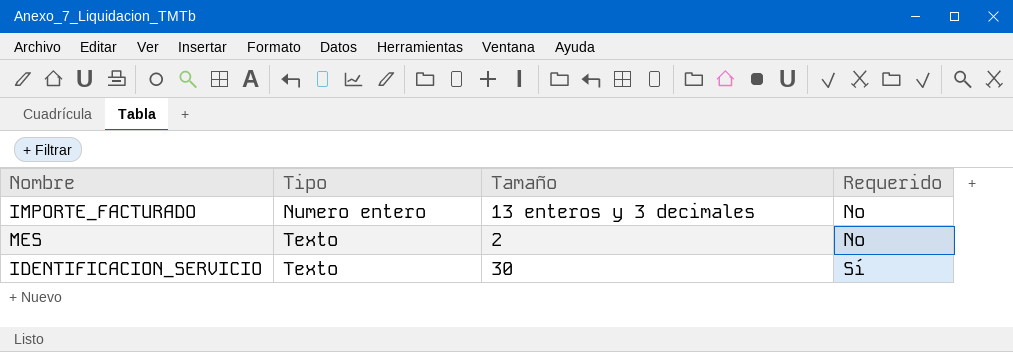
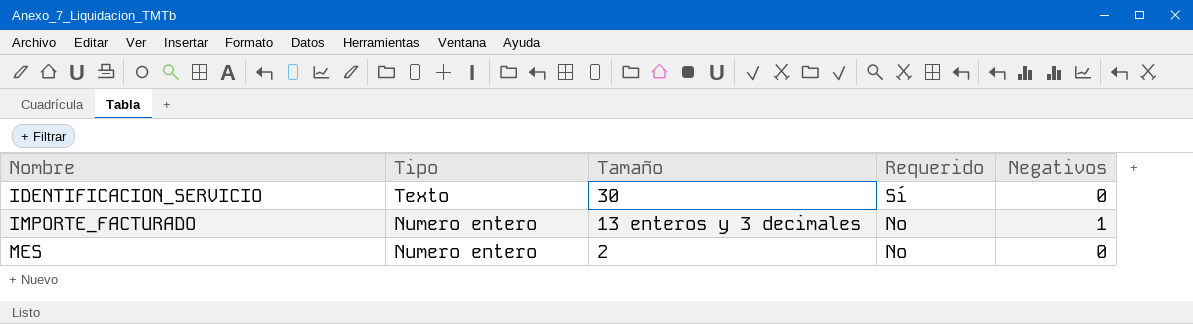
row order: Tipo ascending -> Nombre ascending
column Negativos | position: none -> 5
MES | Tipo: Texto -> Numero entero

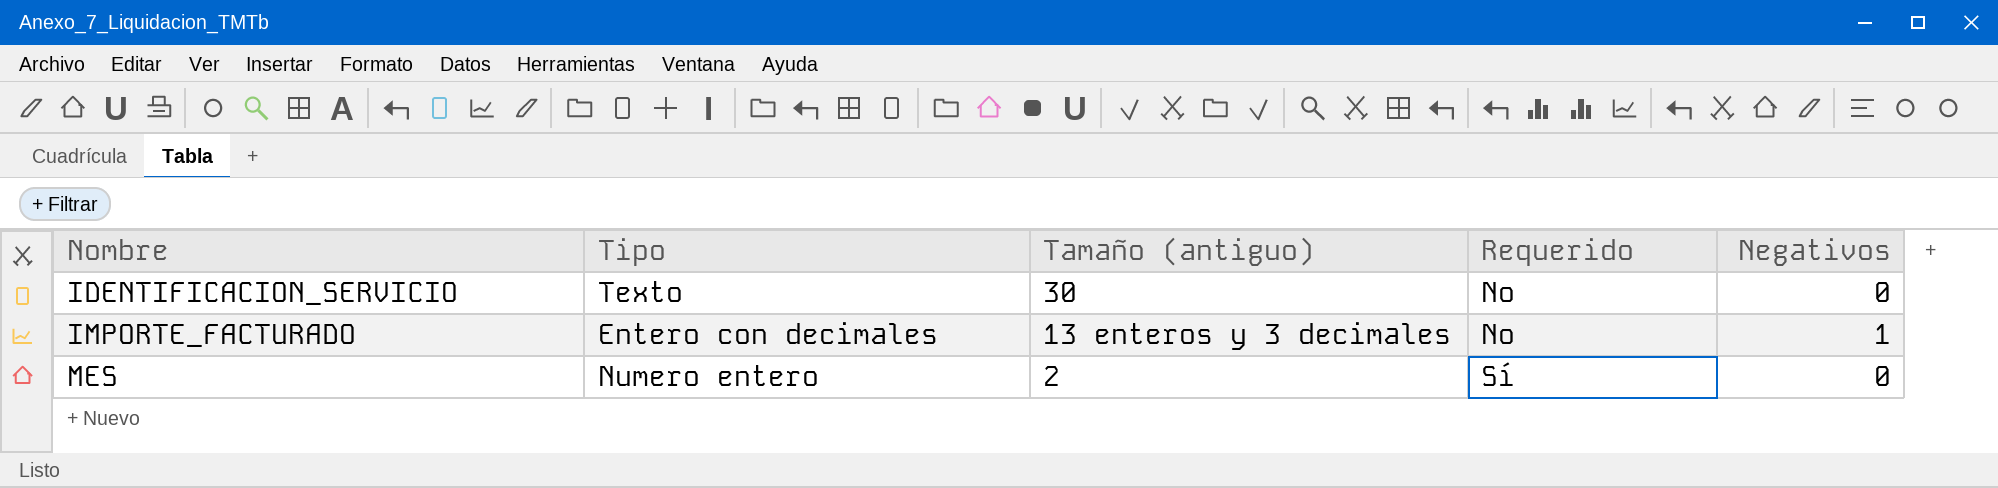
column name: Tamaño -> Tamaño (antiguo)
IDENTIFICACION_SERVICIO | Requerido: Sí -> No
IMPORTE_FACTURADO | Tipo: Numero entero -> Entero con decimales
MES | Requerido: No -> Sí

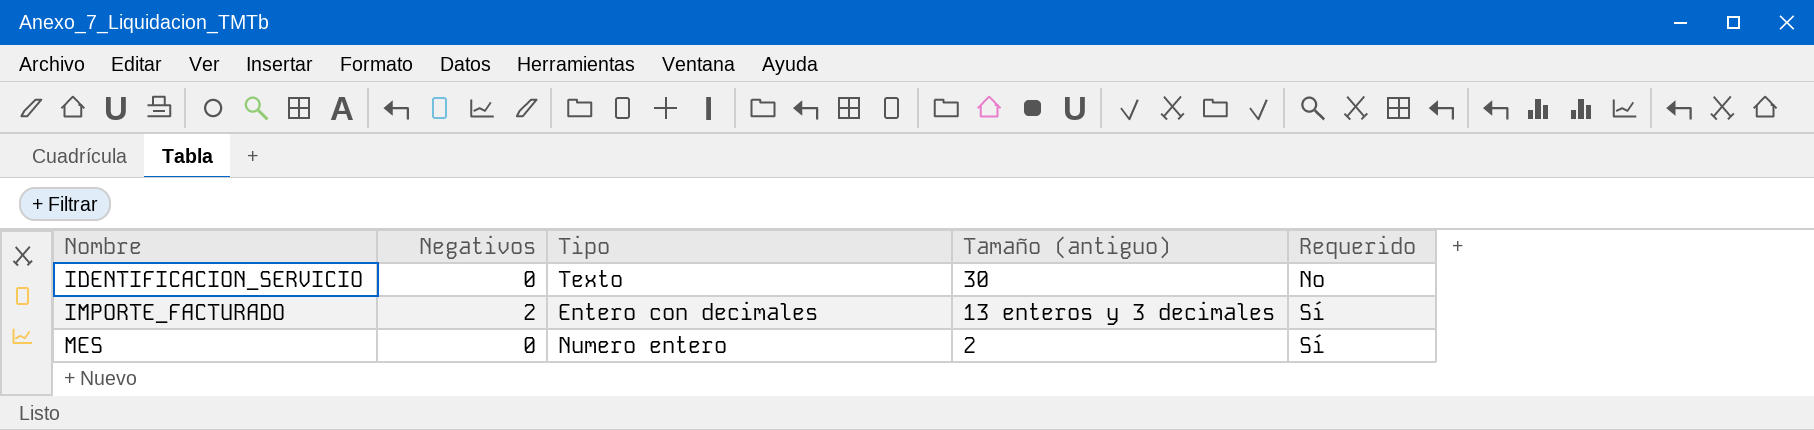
column Negativos | position: 5 -> 2
IMPORTE_FACTURADO | Negativos: 1 -> 2
IMPORTE_FACTURADO | Requerido: No -> Sí

